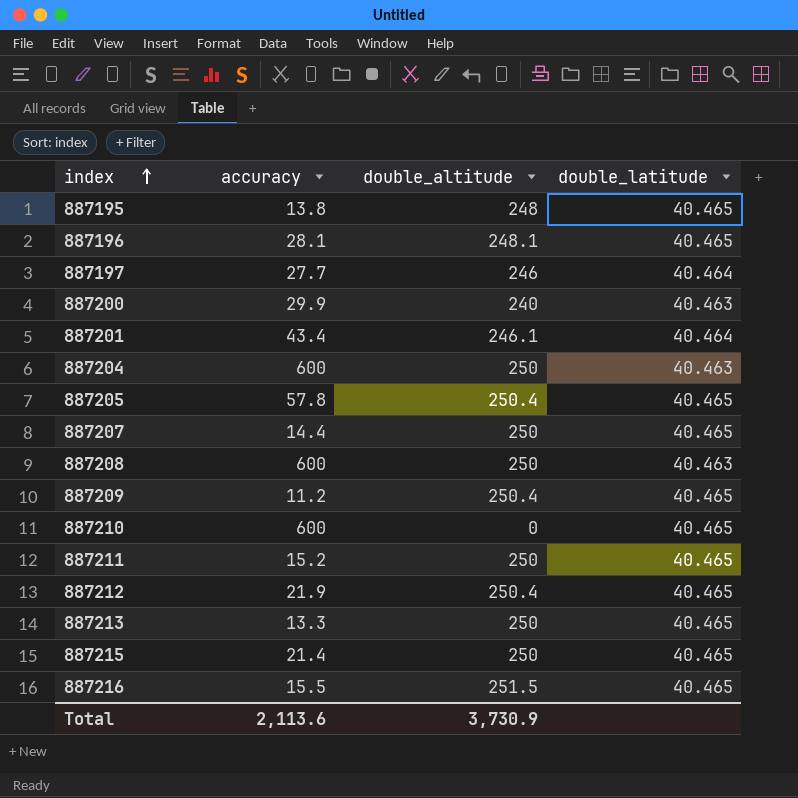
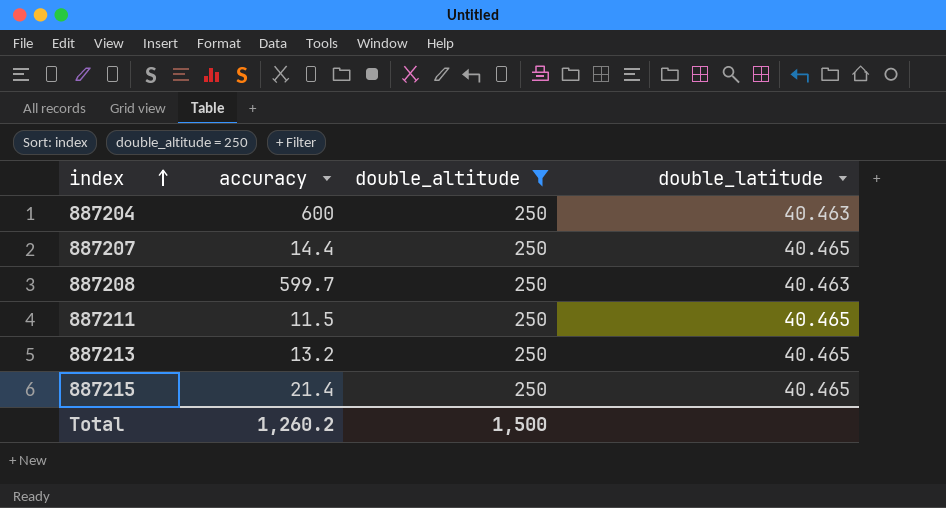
filter: none -> double_altitude = 250
887208 | accuracy: 600 -> 599.7
887211 | accuracy: 15.2 -> 11.5
887213 | accuracy: 13.3 -> 13.2
Total | accuracy: 2,113.6 -> 1,260.2
Total | double_altitude: 3,730.9 -> 1,500

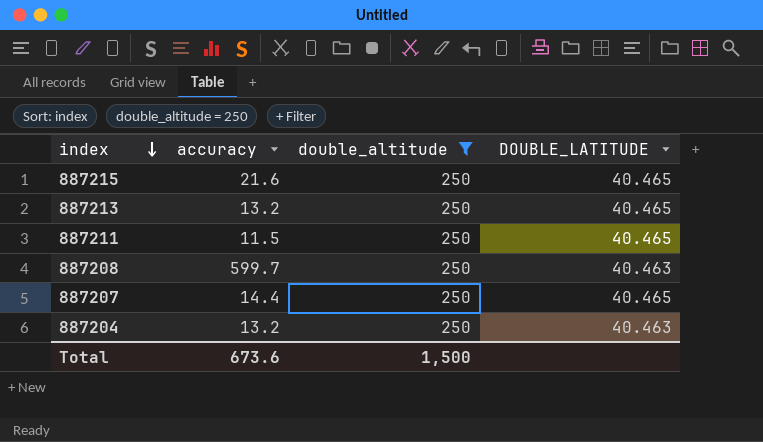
row order: index ascending -> index descending
column name: double_latitude -> DOUBLE_LATITUDE
887215 | accuracy: 21.4 -> 21.6
887204 | accuracy: 600 -> 13.2
Total | accuracy: 1,260.2 -> 673.6

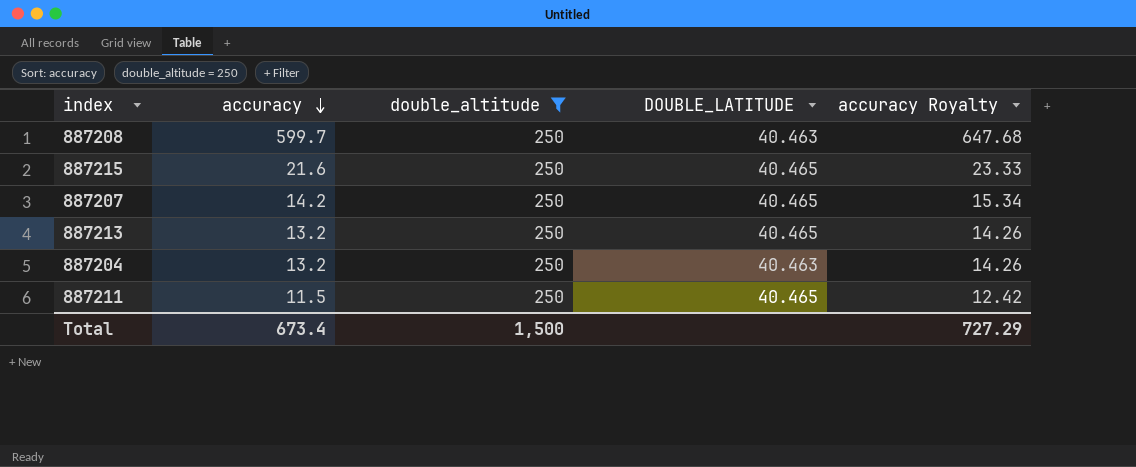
row order: index descending -> accuracy descending
column accuracy Royalty | formula: none -> [accuracy] * 1.08
887207 | accuracy: 14.4 -> 14.2
Total | accuracy: 673.6 -> 673.4

